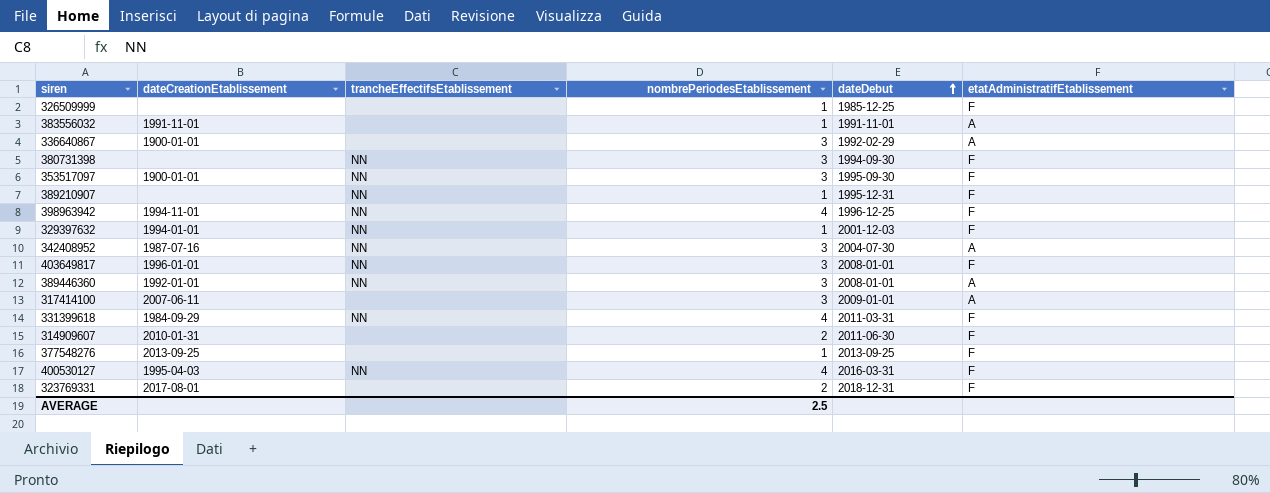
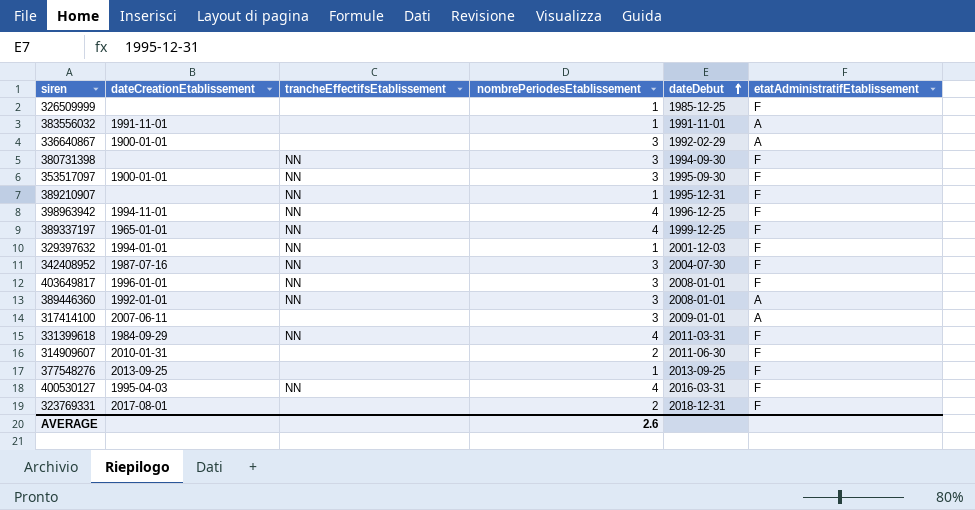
row 389337197: none -> 1965-01-01 | NN | 4 | 1999-12-25 | F
342408952 | etatAdministratifEtablissement: A -> F
AVERAGE | nombrePeriodesEtablissement: 2.5 -> 2.6

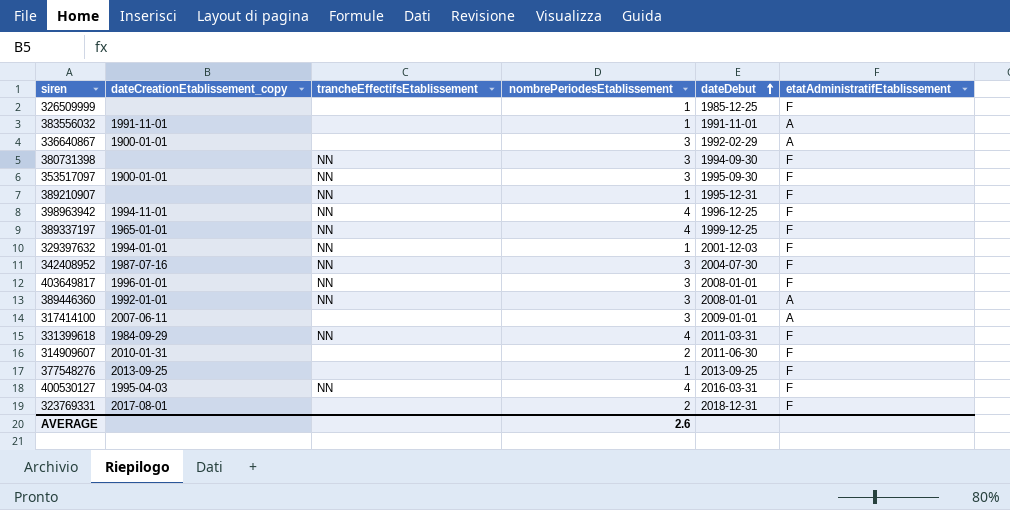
column name: dateCreationEtablissement -> dateCreationEtablissement_copy

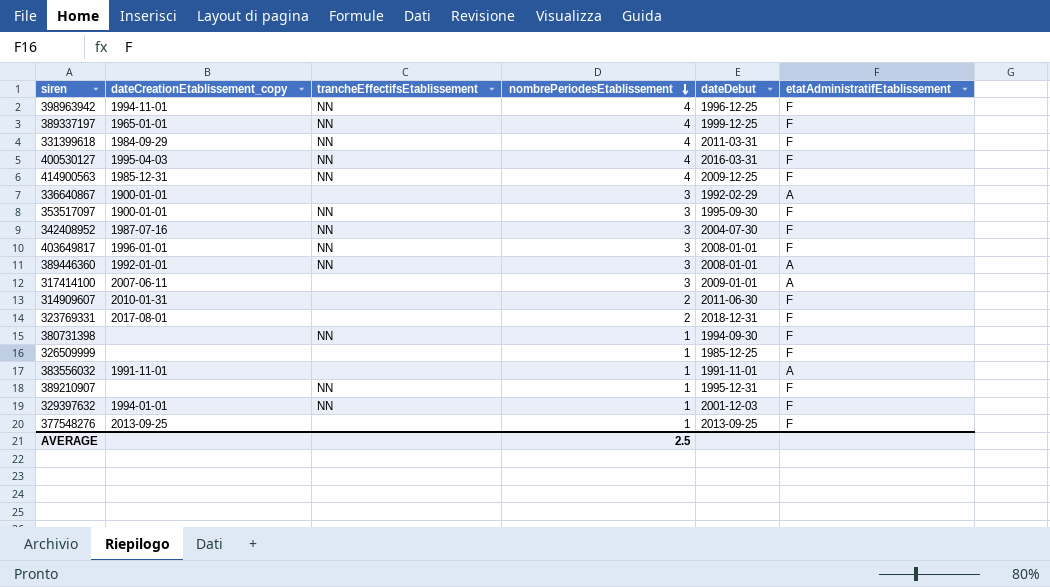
row order: dateDebut ascending -> nombrePeriodesEtablissement descending
row 414900563: none -> 1985-12-31 | NN | 4 | 2009-12-25 | F
380731398 | nombrePeriodesEtablissement: 3 -> 1
AVERAGE | nombrePeriodesEtablissement: 2.6 -> 2.5

